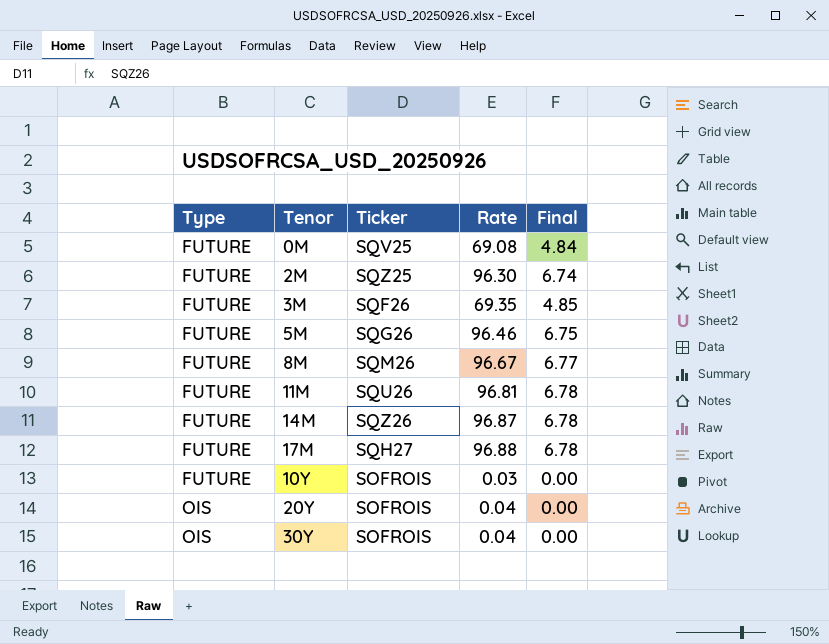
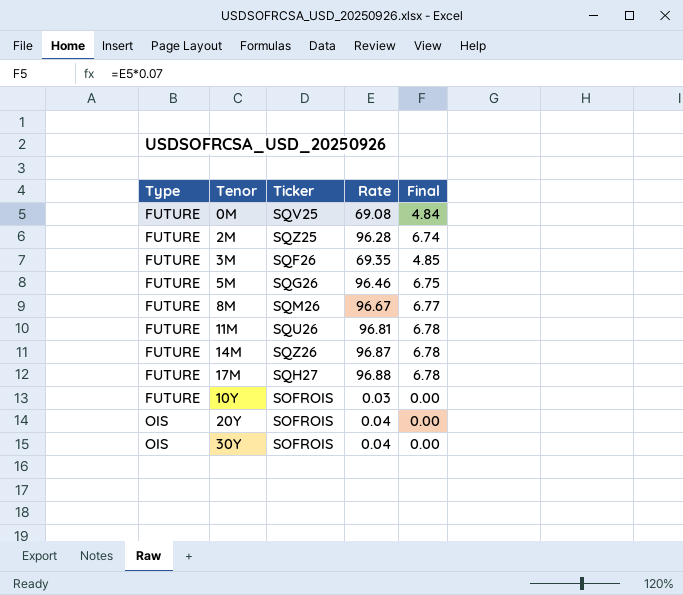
2M | Rate: 96.30 -> 96.28

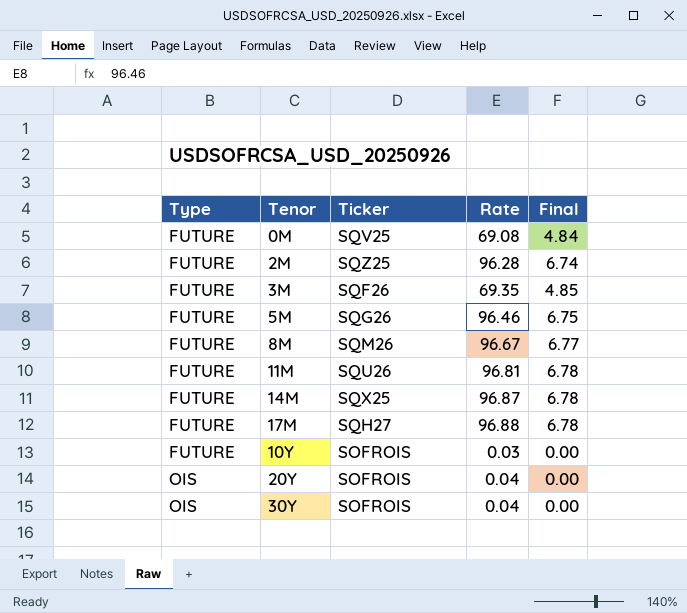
14M | Ticker: SQZ26 -> SQX25

